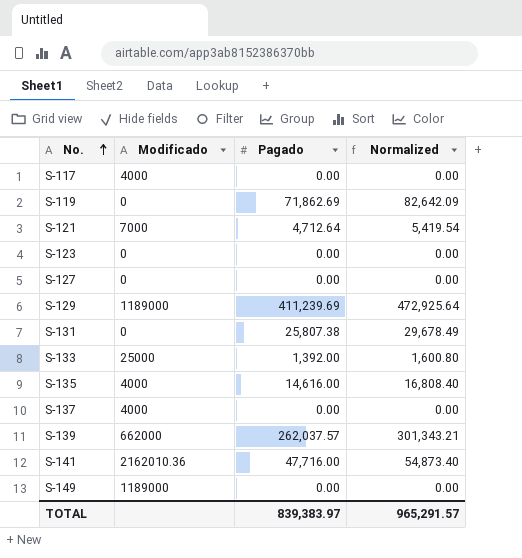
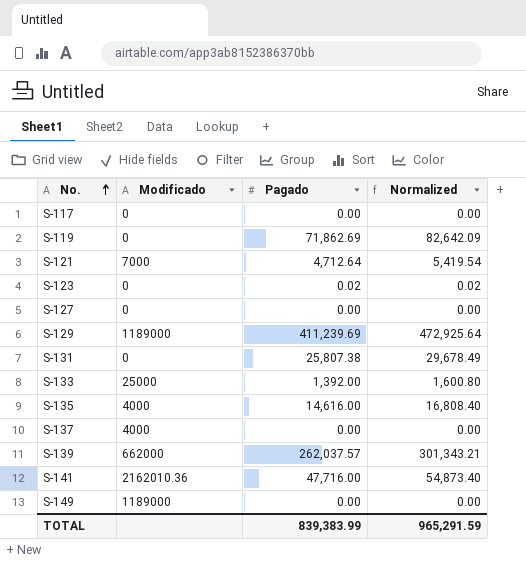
S-117 | Modificado: 4000 -> 0
S-123 | Pagado: 0.00 -> 0.02
S-123 | Normalized: 0.00 -> 0.02
TOTAL | Pagado: 839,383.97 -> 839,383.99
TOTAL | Normalized: 965,291.57 -> 965,291.59

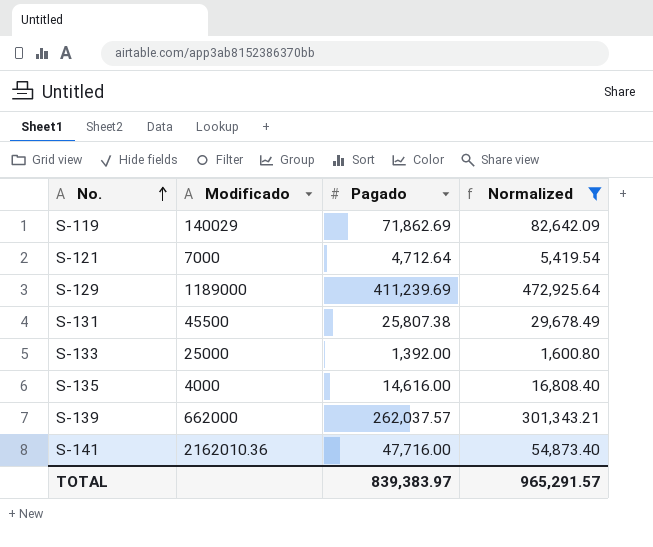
filter: none -> Normalized >= 1,600.80
S-119 | Modificado: 0 -> 140029
S-131 | Modificado: 0 -> 45500
TOTAL | Pagado: 839,383.99 -> 839,383.97
TOTAL | Normalized: 965,291.59 -> 965,291.57

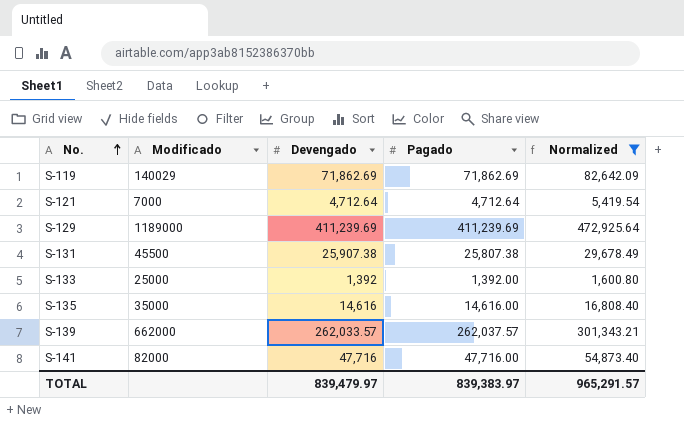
column Devengado | position: none -> 3
S-135 | Modificado: 4000 -> 35000
S-141 | Modificado: 2162010.36 -> 82000

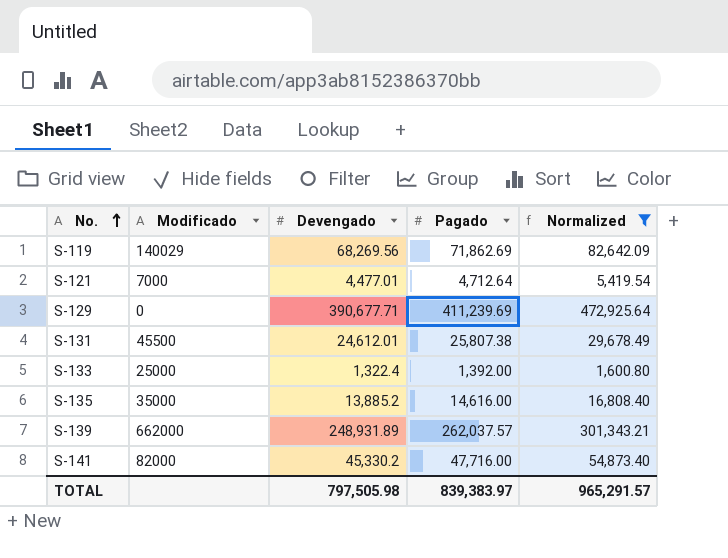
S-119 | Devengado: 71,862.69 -> 68,269.56
S-121 | Devengado: 4,712.64 -> 4,477.01
S-129 | Modificado: 1189000 -> 0
S-129 | Devengado: 411,239.69 -> 390,677.71
S-131 | Devengado: 25,907.38 -> 24,612.01
S-133 | Devengado: 1,392 -> 1,322.4
S-135 | Devengado: 14,616 -> 13,885.2
S-139 | Devengado: 262,033.57 -> 248,931.89
S-141 | Devengado: 47,716 -> 45,330.2
TOTAL | Devengado: 839,479.97 -> 797,505.98

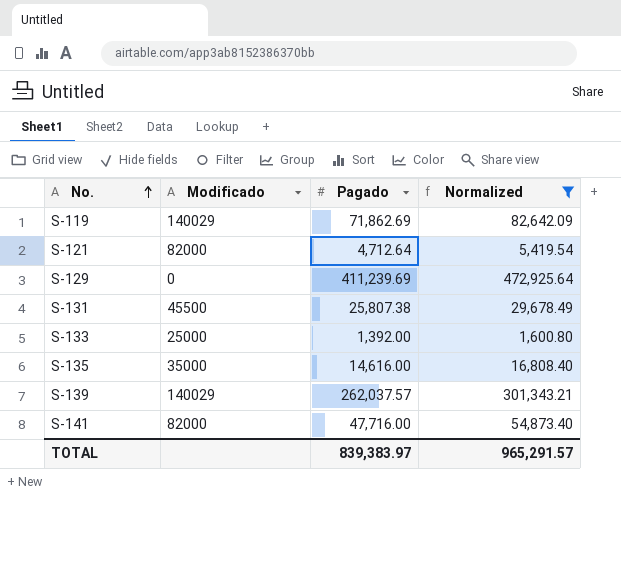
column Devengado | position: 3 -> none
S-121 | Modificado: 7000 -> 82000
S-139 | Modificado: 662000 -> 140029

